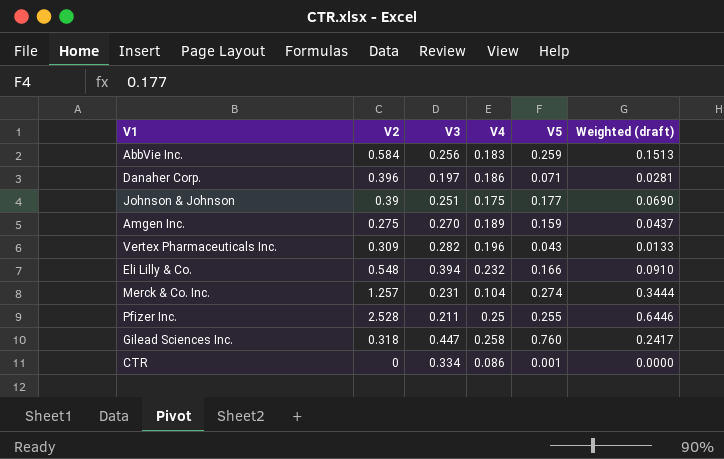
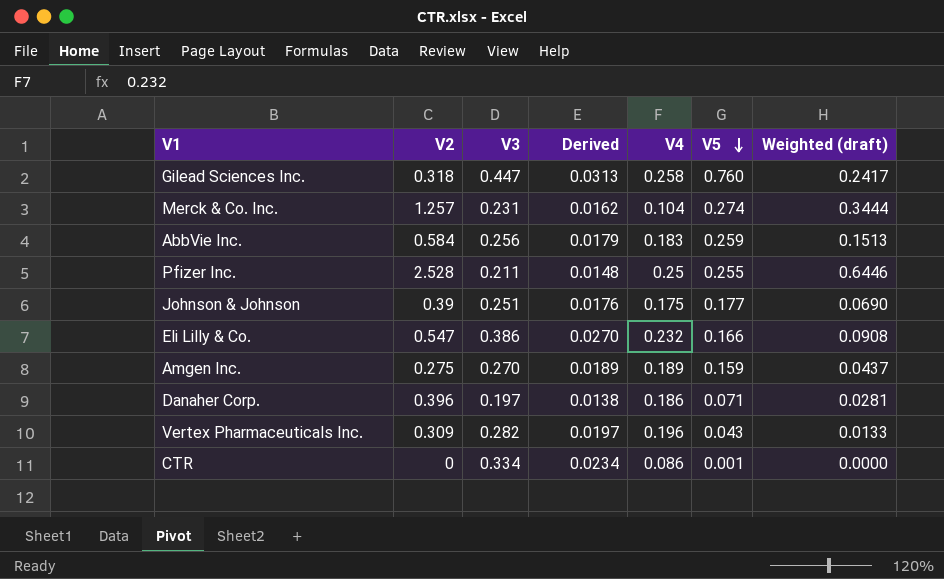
row order: none -> V5 descending
column Derived | formula: none -> [V3] * 0.07
Eli Lilly & Co. | V2: 0.548 -> 0.547
Eli Lilly & Co. | V3: 0.394 -> 0.386
Eli Lilly & Co. | Weighted (draft): 0.0910 -> 0.0908

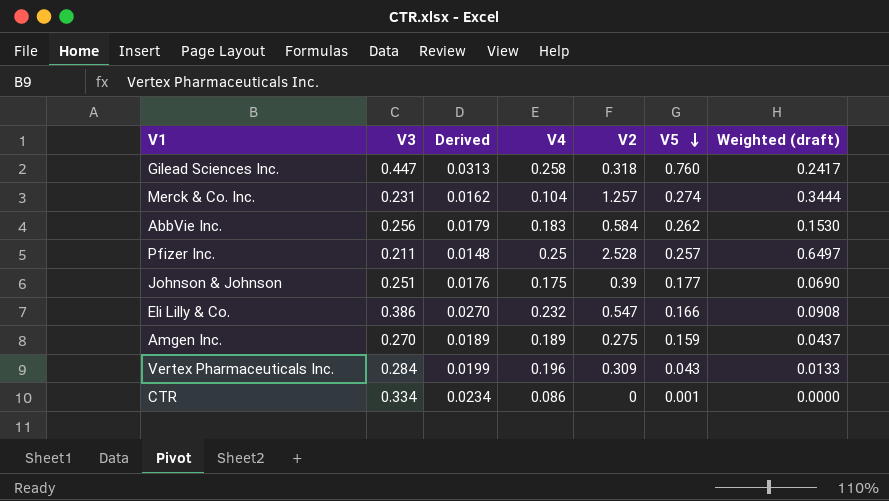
column V2 | position: 2 -> 5
row Danaher Corp.: 0.396 | 0.197 | 0.0138 | 0.186 | 0.071 | 0.0281 -> none
AbbVie Inc. | V5: 0.259 -> 0.262
AbbVie Inc. | Weighted (draft): 0.1513 -> 0.1530
Pfizer Inc. | V5: 0.255 -> 0.257
Pfizer Inc. | Weighted (draft): 0.6446 -> 0.6497
Vertex Pharmaceuticals Inc. | V3: 0.282 -> 0.284
Vertex Pharmaceuticals Inc. | Derived: 0.0197 -> 0.0199

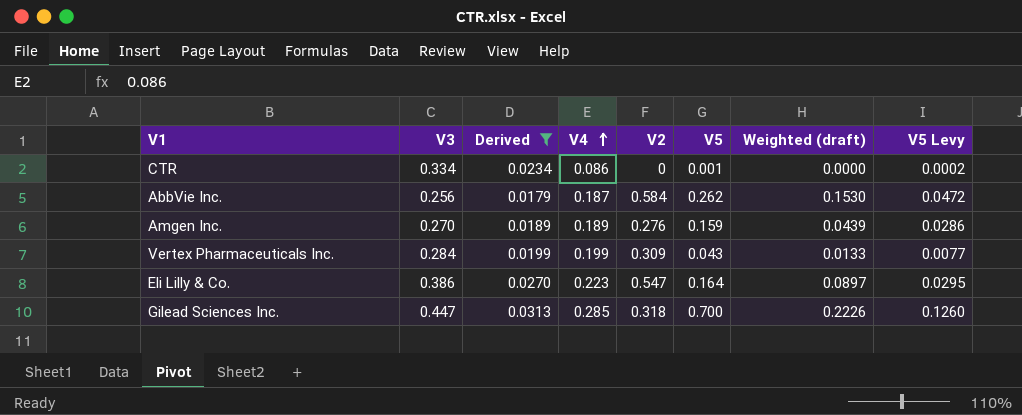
filter: none -> Derived >= 0.0179
row order: V5 descending -> V4 ascending
column V5 Levy | formula: none -> [V5] * 0.18
AbbVie Inc. | V4: 0.183 -> 0.187
Amgen Inc. | V2: 0.275 -> 0.276
Amgen Inc. | Weighted (draft): 0.0437 -> 0.0439
Vertex Pharmaceuticals Inc. | V4: 0.196 -> 0.199
Eli Lilly & Co. | V4: 0.232 -> 0.223
Eli Lilly & Co. | V5: 0.166 -> 0.164
Eli Lilly & Co. | Weighted (draft): 0.0908 -> 0.0897
Gilead Sciences Inc. | V4: 0.258 -> 0.285
Gilead Sciences Inc. | V5: 0.760 -> 0.700
Gilead Sciences Inc. | Weighted (draft): 0.2417 -> 0.2226

